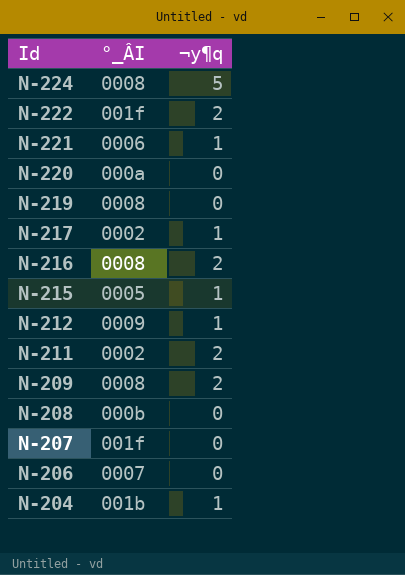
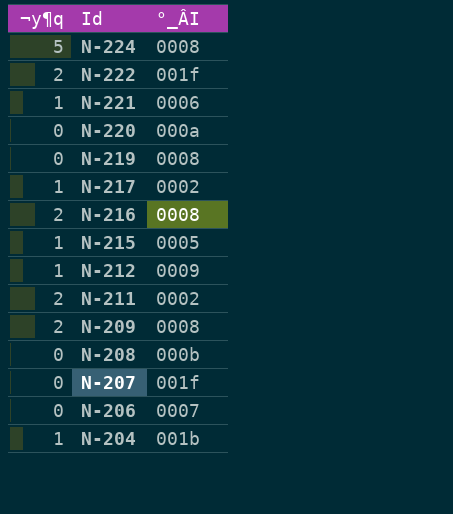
column ¬y¶q | position: 3 -> 1

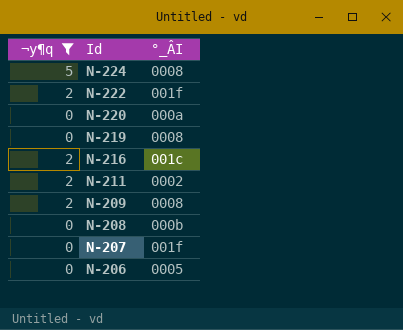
filter: none -> ¬y¶q != 1
N-216 | °_ÂI: 0008 -> 001c
N-206 | °_ÂI: 0007 -> 0005

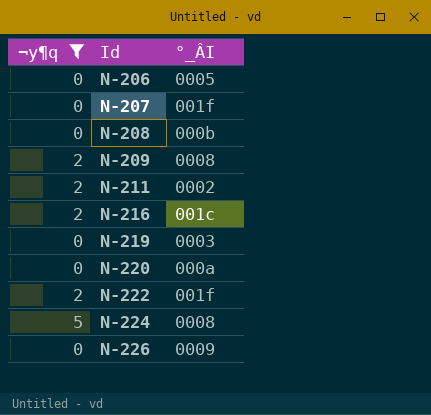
row order: Id descending -> Id ascending
N-219 | °_ÂI: 0008 -> 0003
row N-226: none -> 0 | 0009

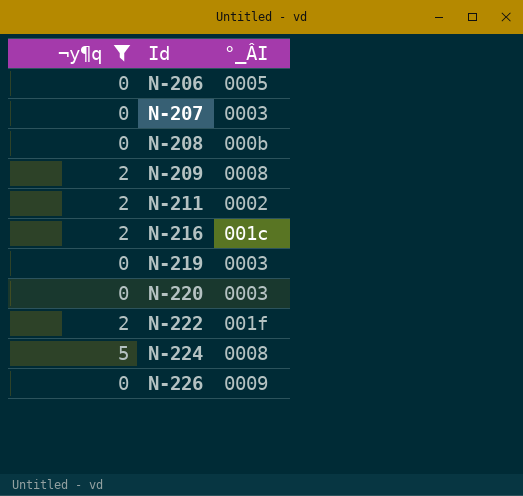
N-207 | °_ÂI: 001f -> 0003
N-220 | °_ÂI: 000a -> 0003

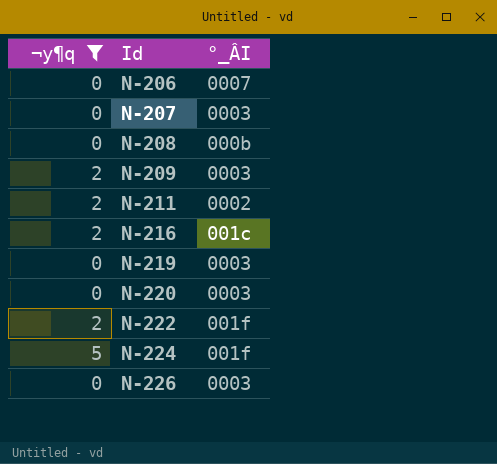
N-206 | °_ÂI: 0005 -> 0007
N-209 | °_ÂI: 0008 -> 0003
N-224 | °_ÂI: 0008 -> 001f
N-226 | °_ÂI: 0009 -> 0003

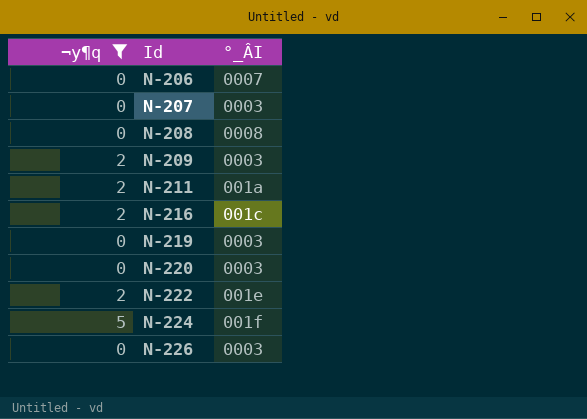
N-208 | °_ÂI: 000b -> 0008
N-211 | °_ÂI: 0002 -> 001a
N-222 | °_ÂI: 001f -> 001e

